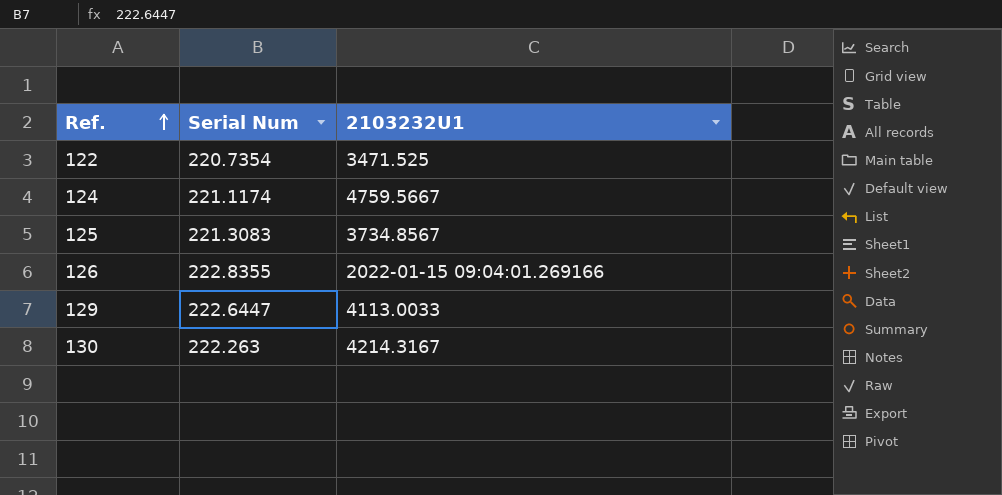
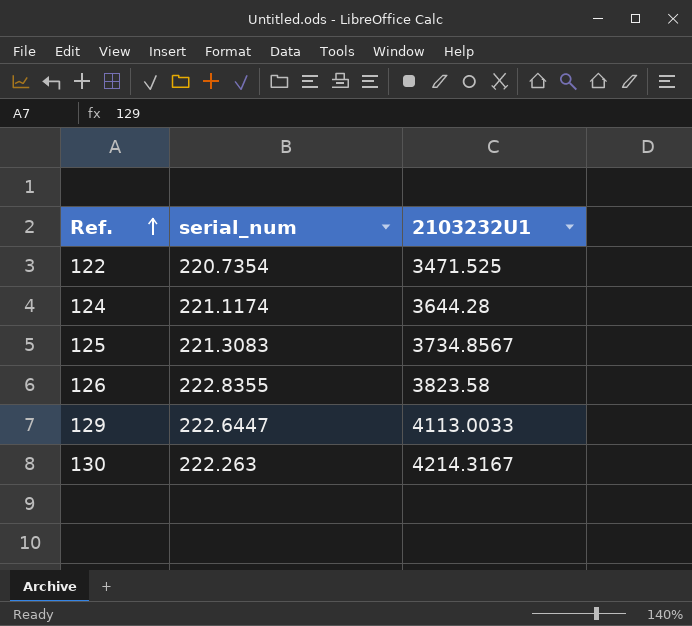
column name: Serial Num -> serial_num
124 | 2103232U1: 4759.5667 -> 3644.28
126 | 2103232U1: 2022-01-15 09:04:01.269166 -> 3823.58

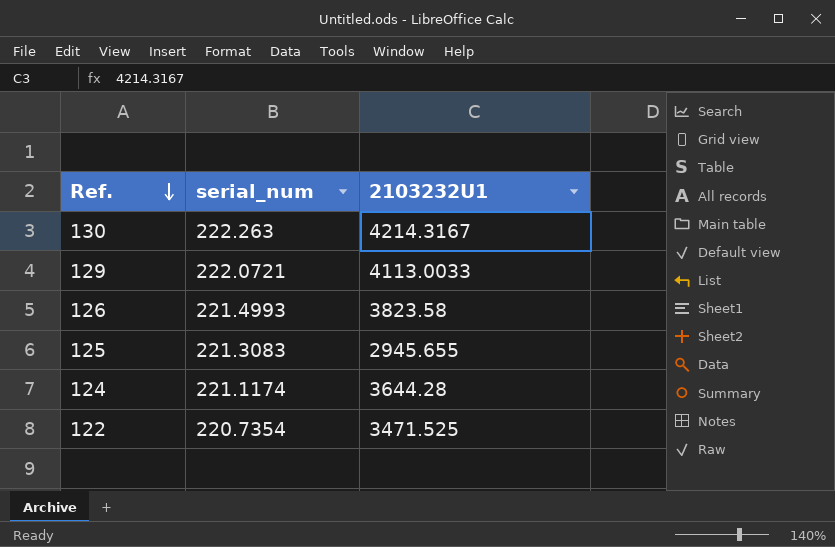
row order: Ref. ascending -> Ref. descending
129 | serial_num: 222.6447 -> 222.0721
126 | serial_num: 222.8355 -> 221.4993
125 | 2103232U1: 3734.8567 -> 2945.655

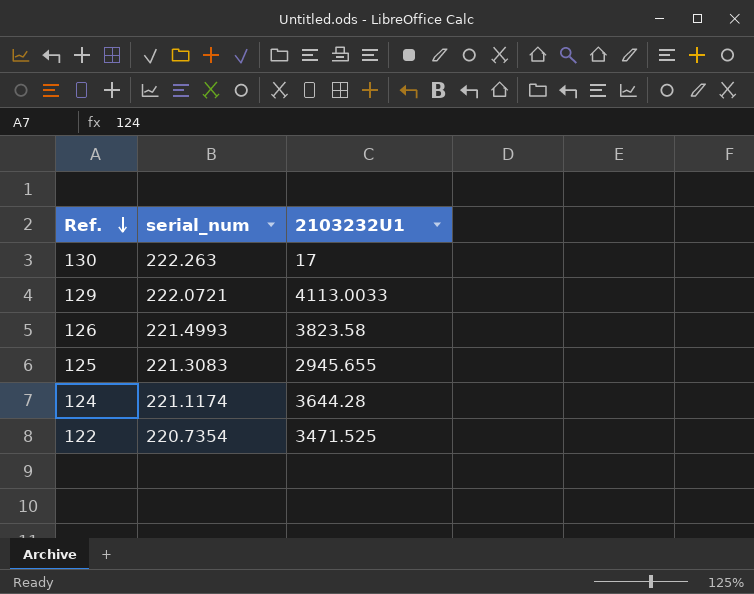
130 | 2103232U1: 4214.3167 -> 17

